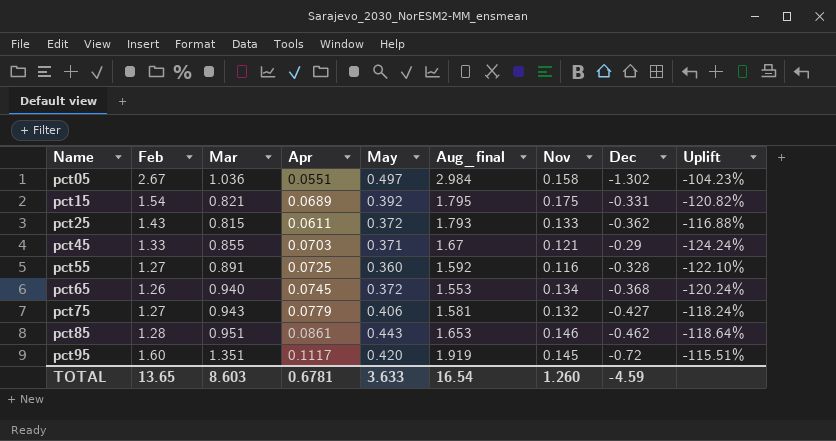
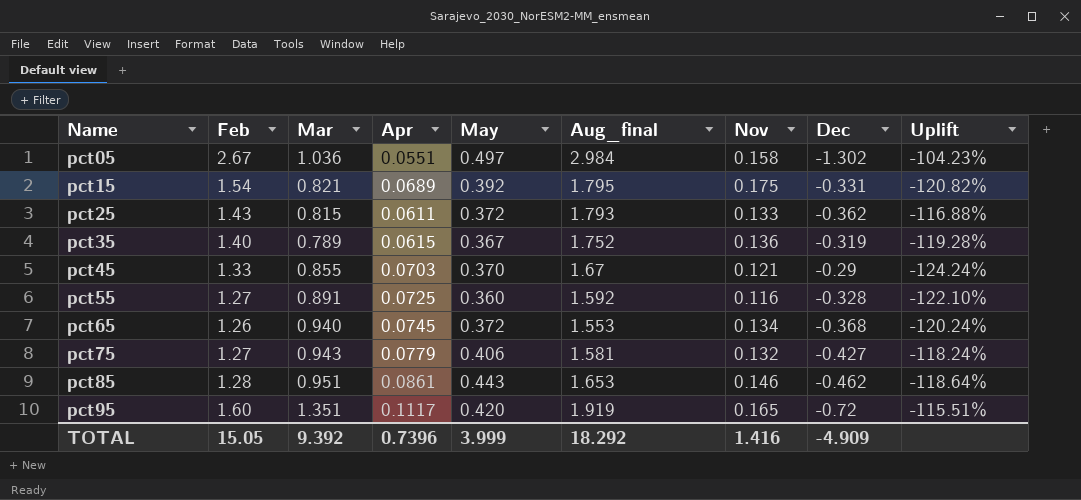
row pct35: none -> 1.40 | 0.789 | 0.0615 | 0.367 | 1.752 | 0.136 | -0.319 | -119.28%
pct45 | May: 0.371 -> 0.370
pct95 | Nov: 0.145 -> 0.165
TOTAL | Feb: 13.65 -> 15.05
TOTAL | Mar: 8.603 -> 9.392
TOTAL | Apr: 0.6781 -> 0.7396
TOTAL | May: 3.633 -> 3.999
TOTAL | Aug_final: 16.54 -> 18.292
TOTAL | Nov: 1.260 -> 1.416
TOTAL | Dec: -4.59 -> -4.909

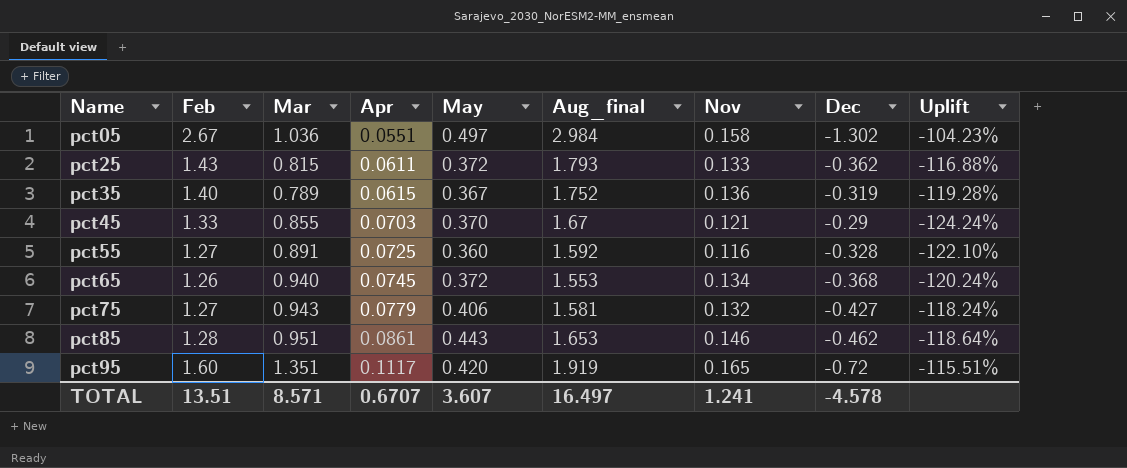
row pct15: 1.54 | 0.821 | 0.0689 | 0.392 | 1.795 | 0.175 | -0.331 | -120.82% -> none
TOTAL | Feb: 15.05 -> 13.51
TOTAL | Mar: 9.392 -> 8.571
TOTAL | Apr: 0.7396 -> 0.6707
TOTAL | May: 3.999 -> 3.607
TOTAL | Aug_final: 18.292 -> 16.497
TOTAL | Nov: 1.416 -> 1.241
TOTAL | Dec: -4.909 -> -4.578

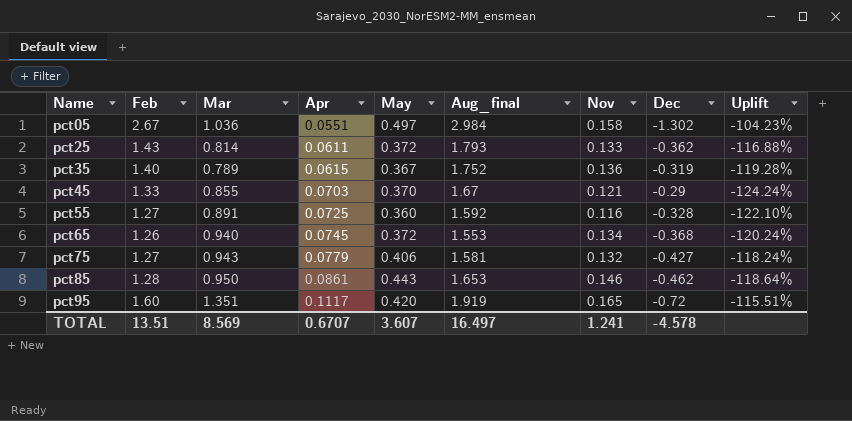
pct25 | Mar: 0.815 -> 0.814
pct85 | Mar: 0.951 -> 0.950
TOTAL | Mar: 8.571 -> 8.569

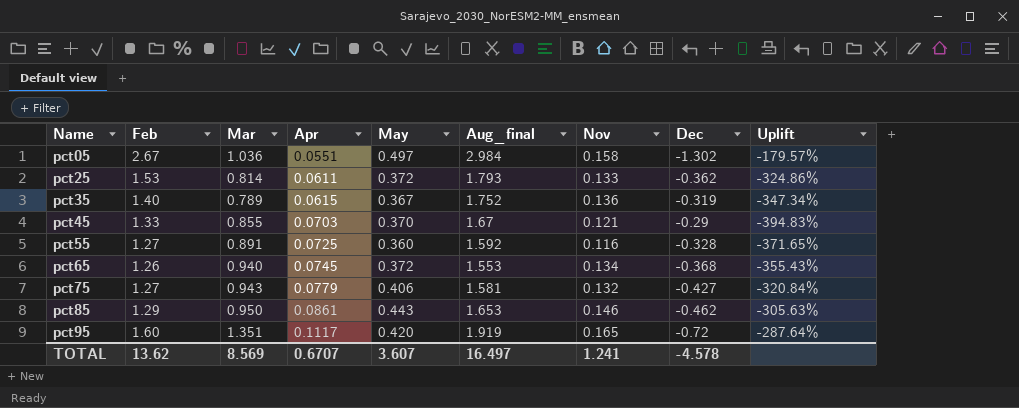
column Uplift | formula: ([Apr] - [Dec]) / [Dec] -> ([Mar] - [Dec]) / [Dec]
pct25 | Feb: 1.43 -> 1.53
pct85 | Feb: 1.28 -> 1.29
TOTAL | Feb: 13.51 -> 13.62

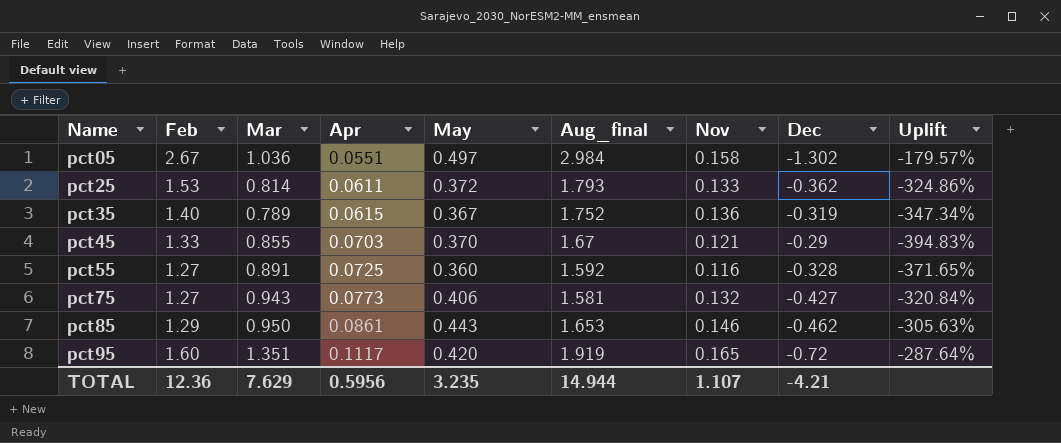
row pct65: 1.26 | 0.940 | 0.0745 | 0.372 | 1.553 | 0.134 | -0.368 | -355.43% -> none
pct75 | Apr: 0.0779 -> 0.0773
TOTAL | Feb: 13.62 -> 12.36
TOTAL | Mar: 8.569 -> 7.629
TOTAL | Apr: 0.6707 -> 0.5956
TOTAL | May: 3.607 -> 3.235
TOTAL | Aug_final: 16.497 -> 14.944
TOTAL | Nov: 1.241 -> 1.107
TOTAL | Dec: -4.578 -> -4.21

